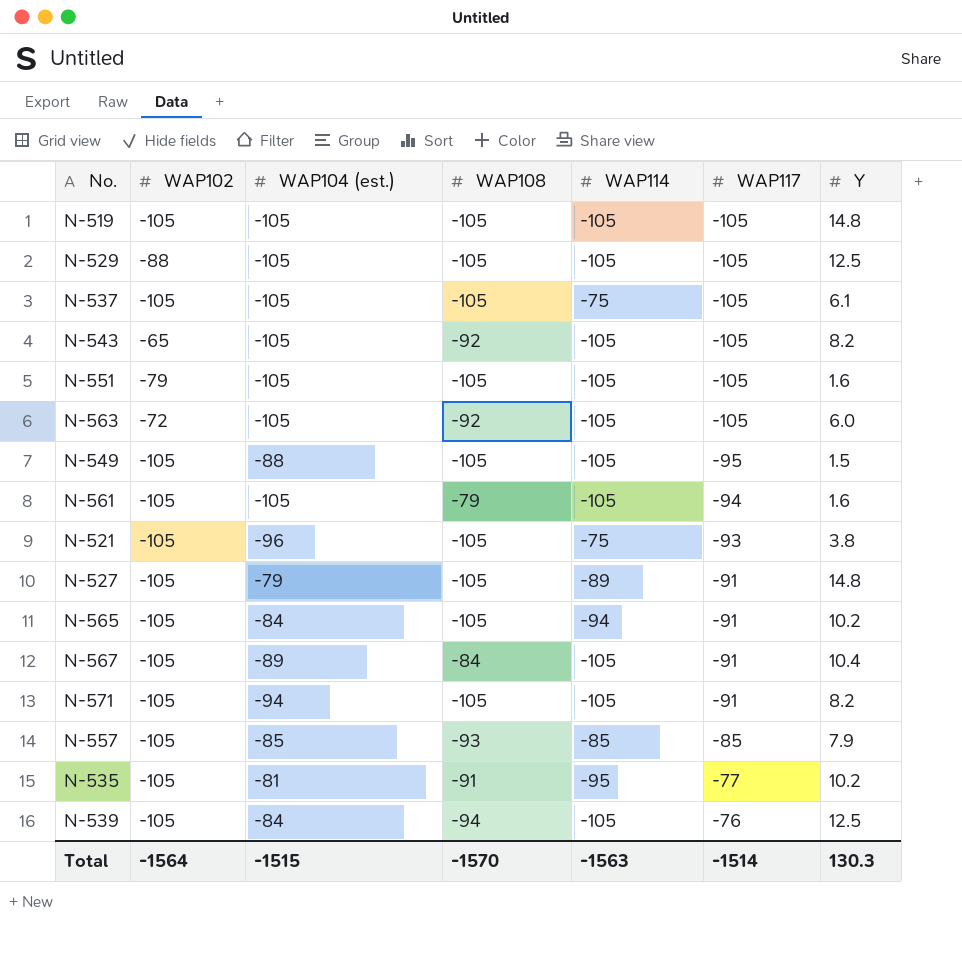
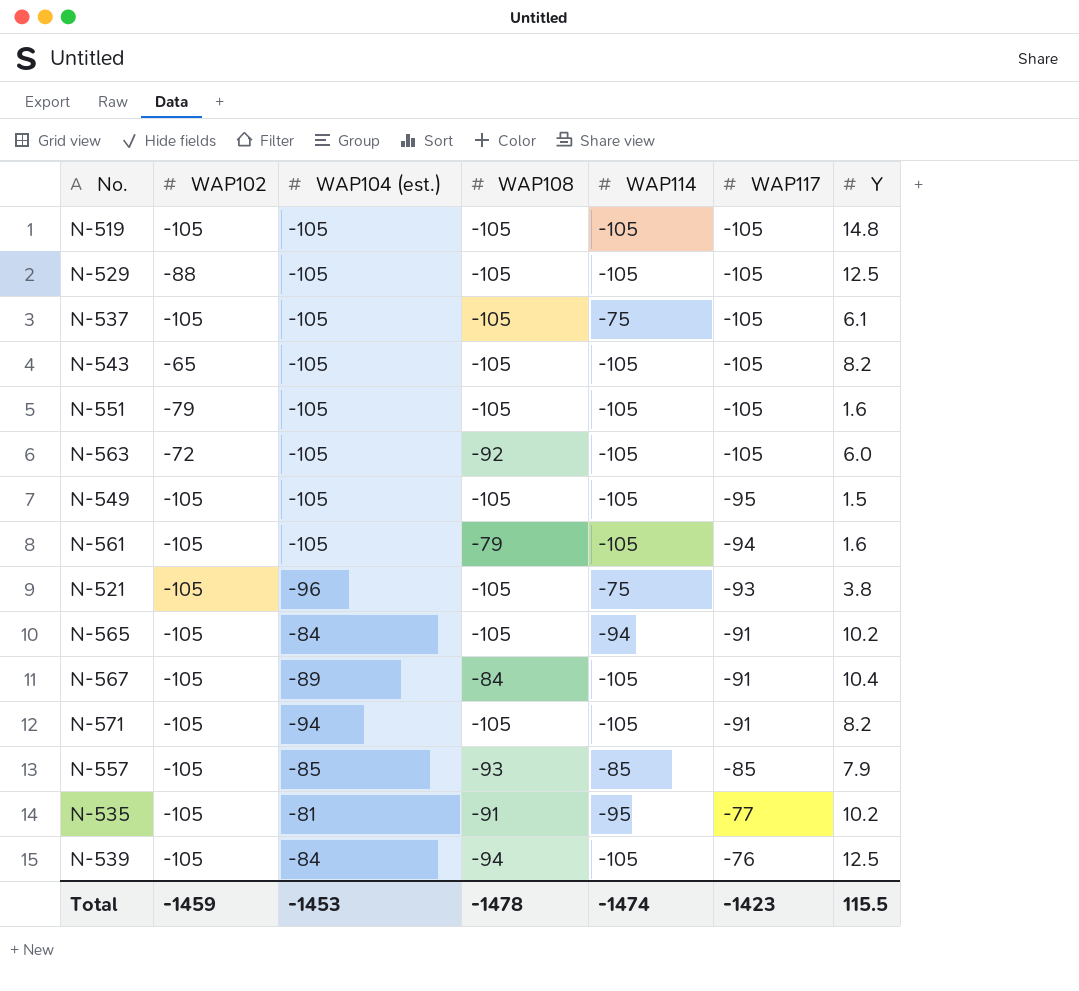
row N-527: -105 | -79 | -105 | -89 | -91 | 14.8 -> none
N-543 | WAP108: -92 -> -105
N-549 | WAP104 (est.): -88 -> -105
Total | WAP102: -1564 -> -1459
Total | WAP104 (est.): -1515 -> -1453
Total | WAP108: -1570 -> -1478
Total | WAP114: -1563 -> -1474
Total | WAP117: -1514 -> -1423
Total | Y: 130.3 -> 115.5

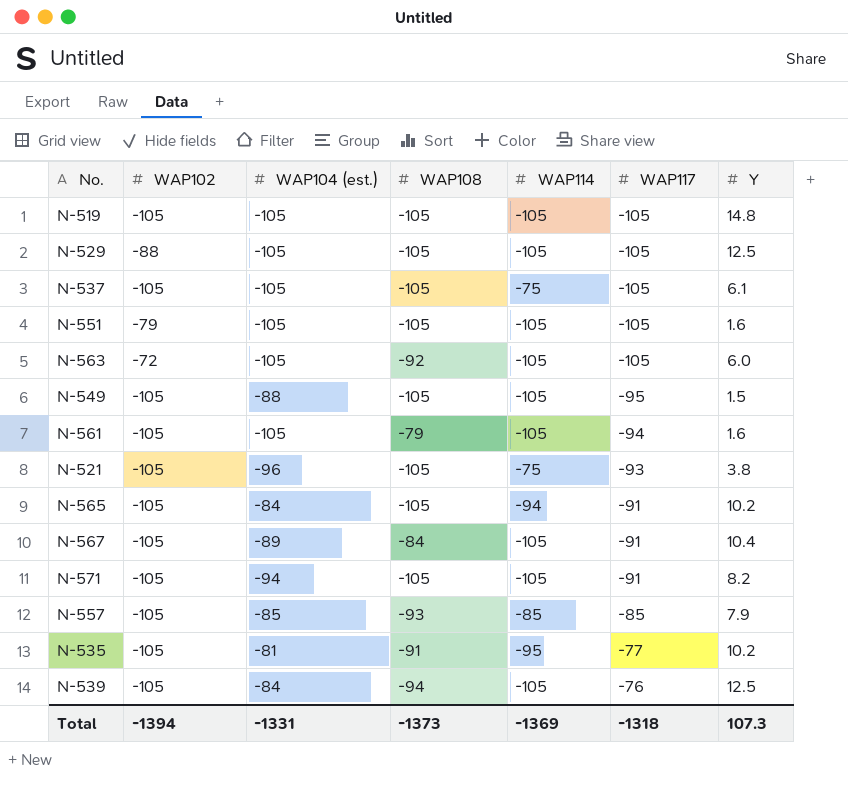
row N-543: -65 | -105 | -105 | -105 | -105 | 8.2 -> none
N-549 | WAP104 (est.): -105 -> -88
Total | WAP102: -1459 -> -1394
Total | WAP104 (est.): -1453 -> -1331
Total | WAP108: -1478 -> -1373
Total | WAP114: -1474 -> -1369
Total | WAP117: -1423 -> -1318
Total | Y: 115.5 -> 107.3

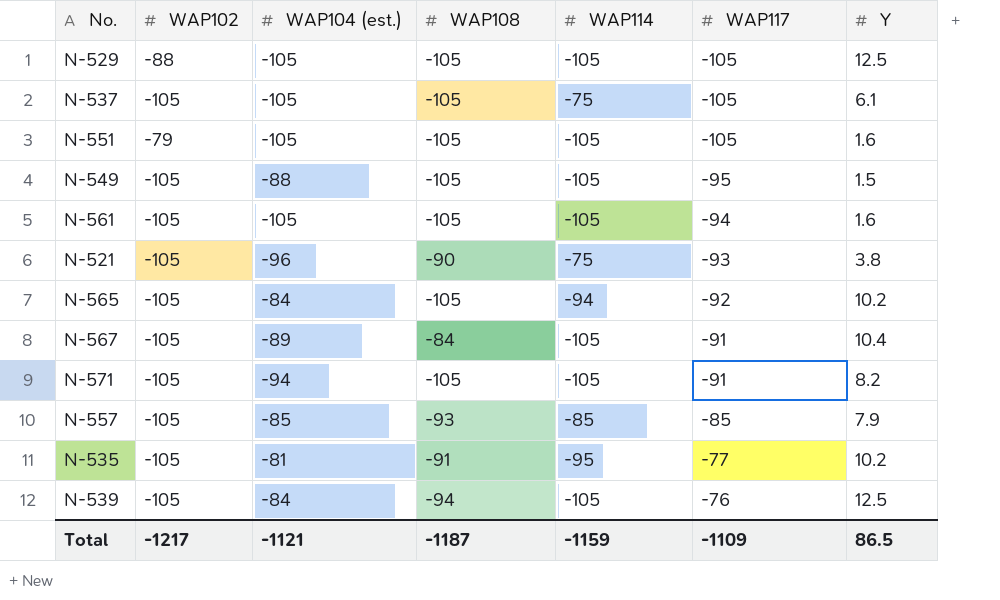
row N-519: -105 | -105 | -105 | -105 | -105 | 14.8 -> none
row N-563: -72 | -105 | -92 | -105 | -105 | 6.0 -> none
N-561 | WAP108: -79 -> -105
N-521 | WAP108: -105 -> -90
N-565 | WAP117: -91 -> -92
Total | WAP102: -1394 -> -1217
Total | WAP104 (est.): -1331 -> -1121
Total | WAP108: -1373 -> -1187
Total | WAP114: -1369 -> -1159
Total | WAP117: -1318 -> -1109
Total | Y: 107.3 -> 86.5

